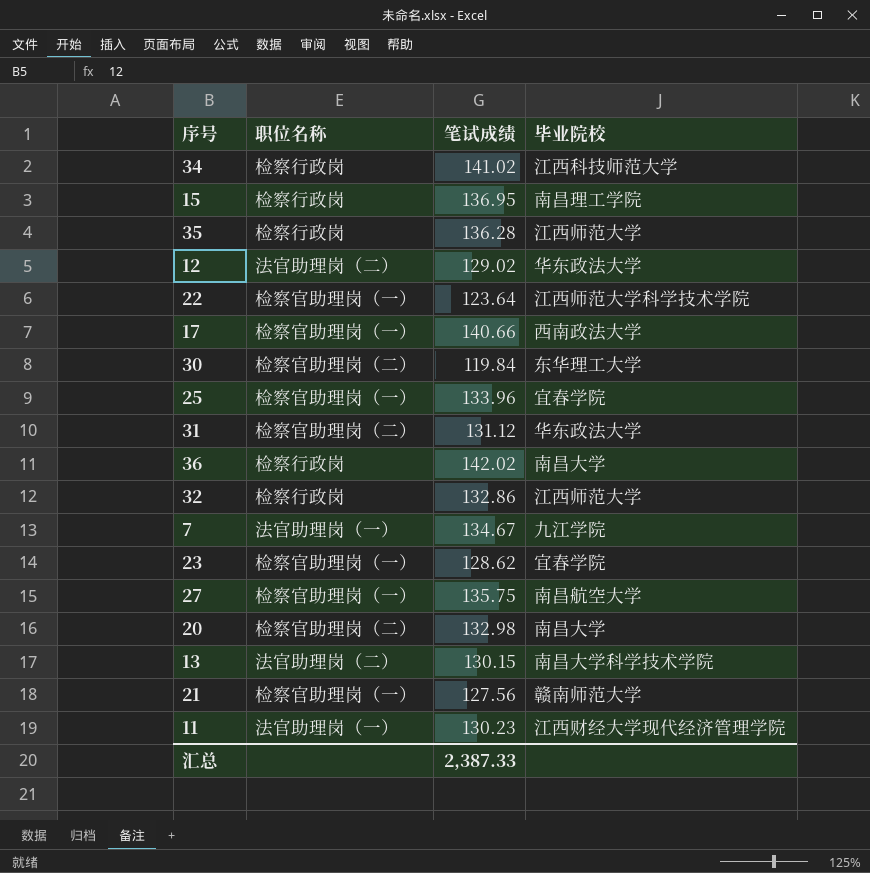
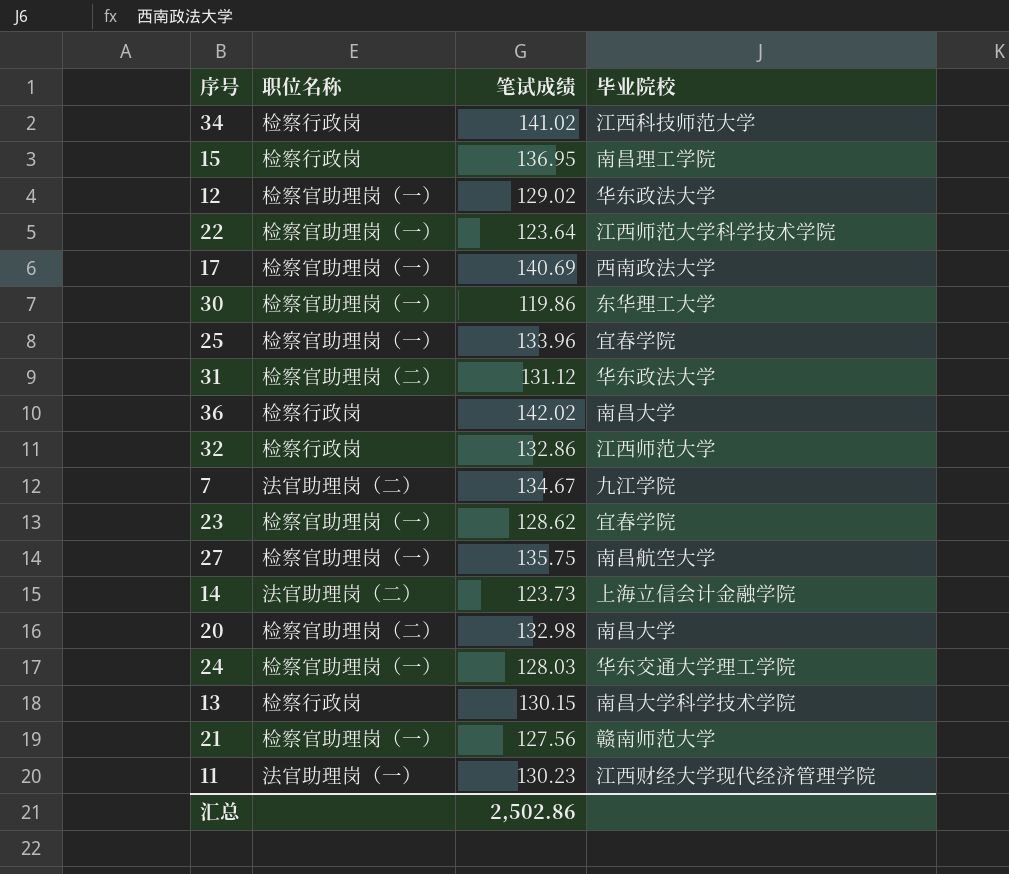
row 35: 检察行政岗 | 136.28 | 江西师范大学 -> none
12 | 职位名称: 法官助理岗（二） -> 检察官助理岗（一）
17 | 笔试成绩: 140.66 -> 140.69
30 | 职位名称: 检察官助理岗（二） -> 检察官助理岗（一）
30 | 笔试成绩: 119.84 -> 119.86
7 | 职位名称: 法官助理岗（一） -> 法官助理岗（二）
row 14: none -> 法官助理岗（二） | 123.73 | 上海立信会计金融学院
row 24: none -> 检察官助理岗（一） | 128.03 | 华东交通大学理工学院
13 | 职位名称: 法官助理岗（二） -> 检察行政岗
汇总 | 笔试成绩: 2,387.33 -> 2,502.86

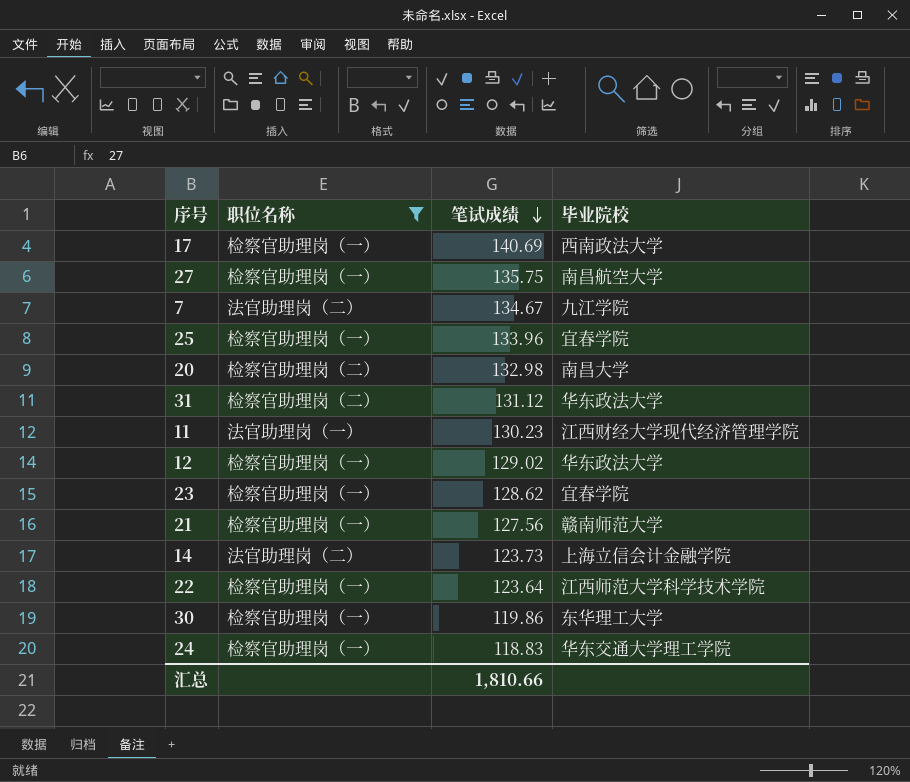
filter: none -> 职位名称 != 检察行政岗
row order: none -> 笔试成绩 descending
24 | 笔试成绩: 128.03 -> 118.83
汇总 | 笔试成绩: 2,502.86 -> 1,810.66

